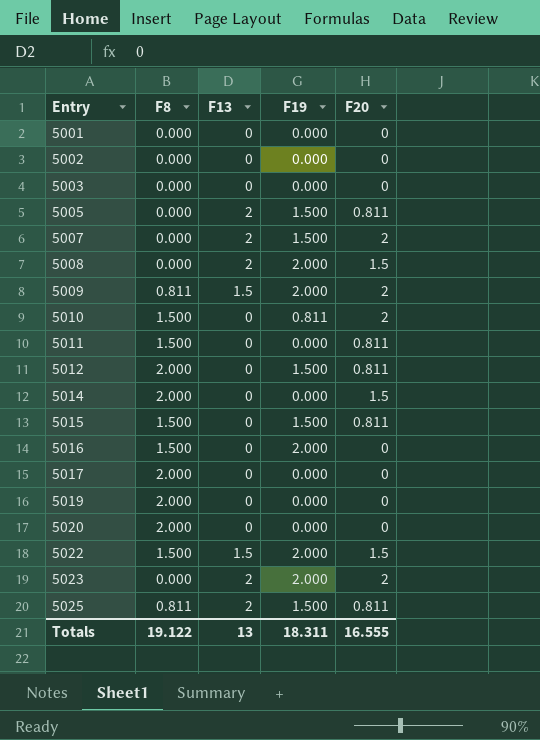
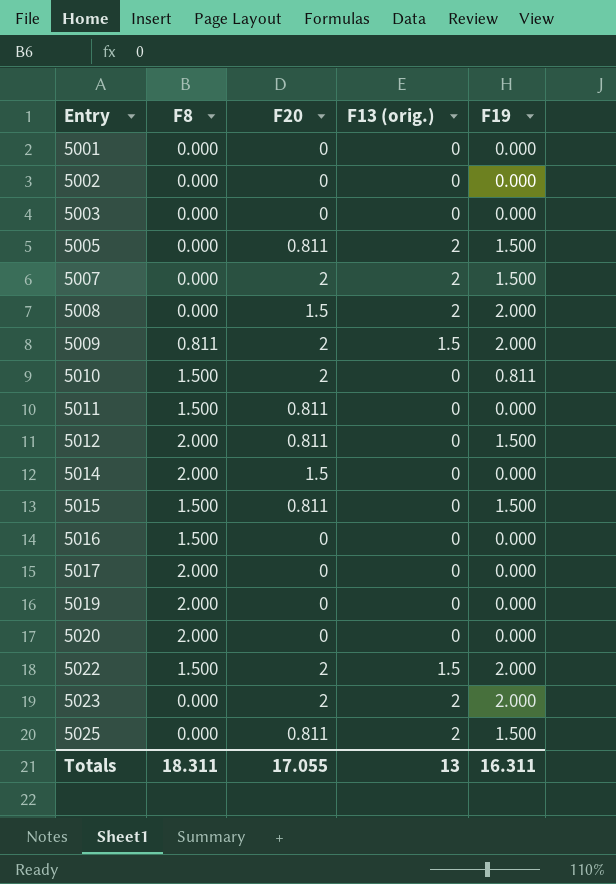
column F20 | position: 5 -> 3
column name: F13 -> F13 (orig.)
5016 | F19: 2.000 -> 0.000
5022 | F20: 1.5 -> 2
5025 | F8: 0.811 -> 0.000
Totals | F8: 19.122 -> 18.311
Totals | F20: 16.555 -> 17.055
Totals | F19: 18.311 -> 16.311

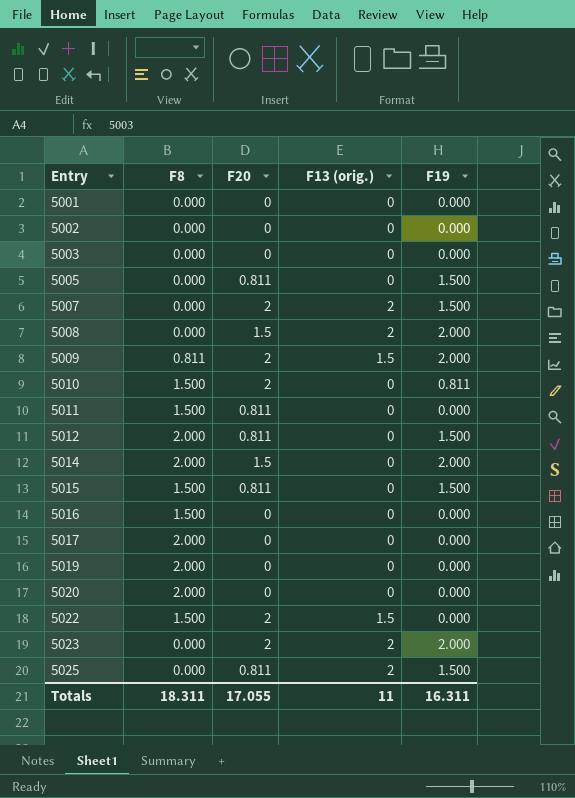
5005 | F13 (orig.): 2 -> 0
5014 | F19: 0.000 -> 2.000
5022 | F19: 2.000 -> 0.000
Totals | F13 (orig.): 13 -> 11

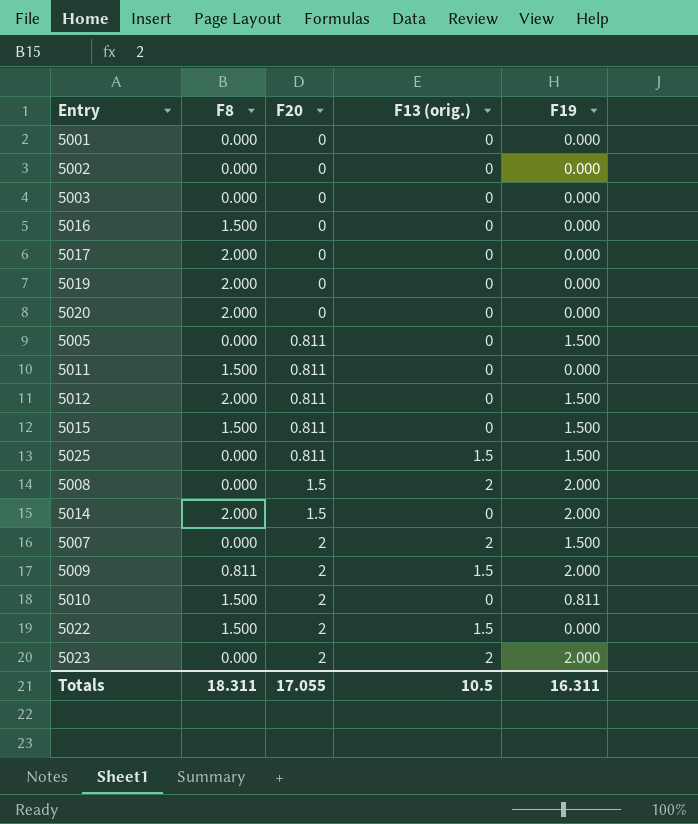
row order: Entry ascending -> F20 ascending
5025 | F13 (orig.): 2 -> 1.5
Totals | F13 (orig.): 11 -> 10.5

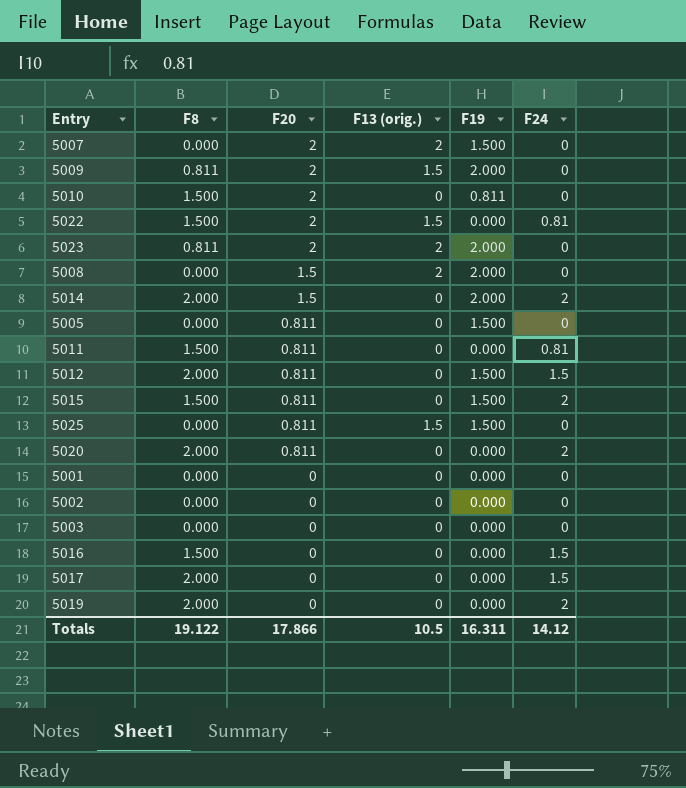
row order: F20 ascending -> F20 descending
column F24 | position: none -> 6
5023 | F8: 0.000 -> 0.811
5020 | F20: 0 -> 0.811
Totals | F8: 18.311 -> 19.122
Totals | F20: 17.055 -> 17.866

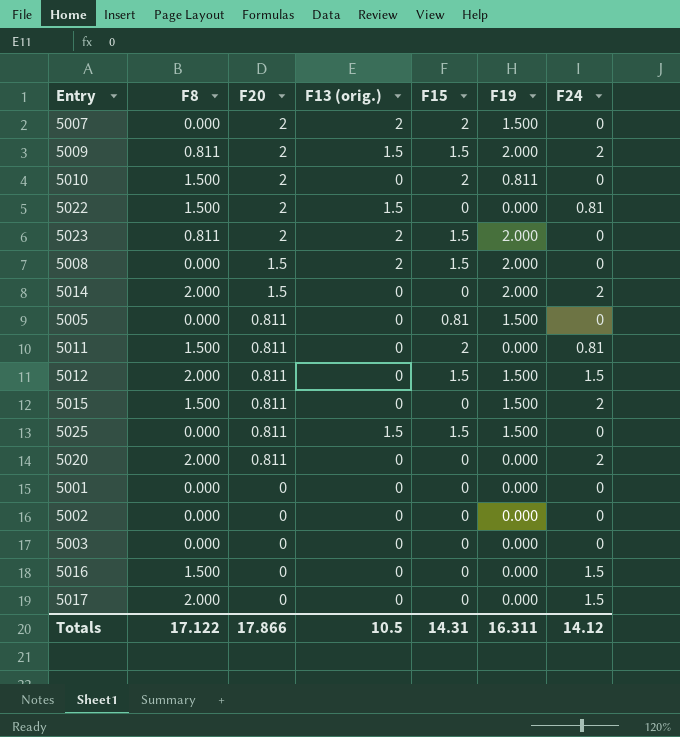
column F15 | position: none -> 5
row 5019: 2.000 | 0 | 0 | 0.000 | 2 -> none
5009 | F24: 0 -> 2
Totals | F8: 19.122 -> 17.122

